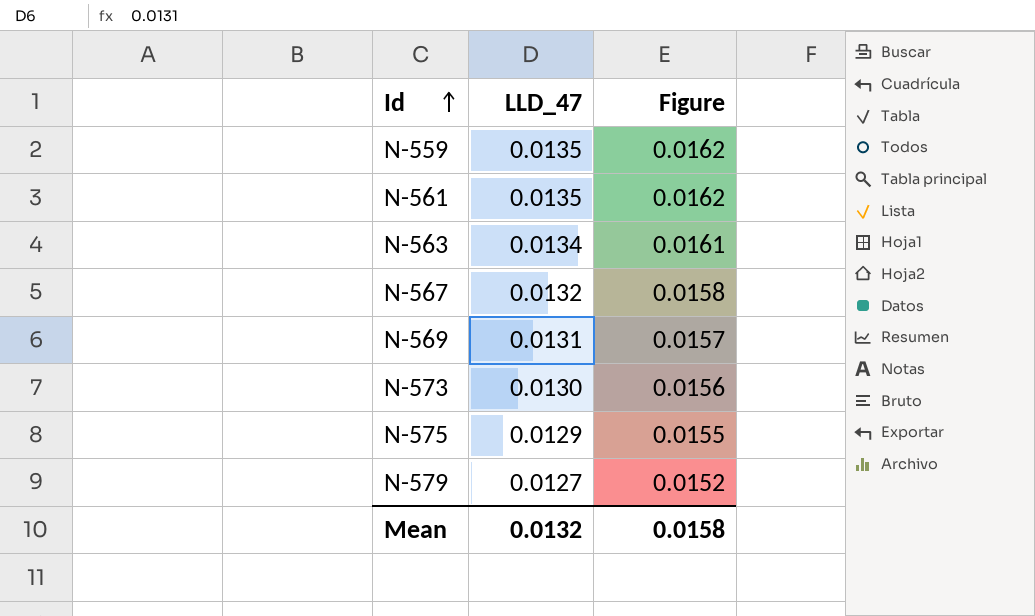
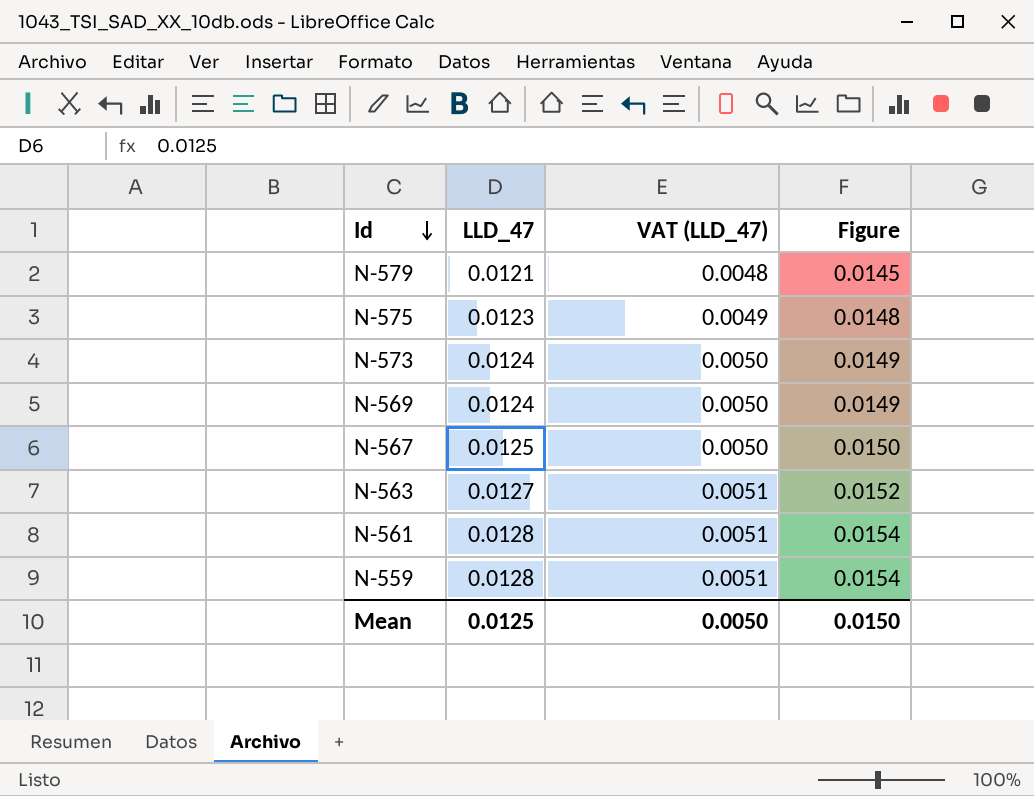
row order: Id ascending -> Id descending
column VAT (LLD_47) | formula: none -> [LLD_47] * 0.4
N-579 | LLD_47: 0.0127 -> 0.0121
N-579 | Figure: 0.0152 -> 0.0145
N-575 | LLD_47: 0.0129 -> 0.0123
N-575 | Figure: 0.0155 -> 0.0148
N-573 | LLD_47: 0.0130 -> 0.0124
N-573 | Figure: 0.0156 -> 0.0149
N-569 | LLD_47: 0.0131 -> 0.0124
N-569 | Figure: 0.0157 -> 0.0149
N-567 | LLD_47: 0.0132 -> 0.0125
N-567 | Figure: 0.0158 -> 0.0150
N-563 | LLD_47: 0.0134 -> 0.0127
N-563 | Figure: 0.0161 -> 0.0152
N-561 | LLD_47: 0.0135 -> 0.0128
N-561 | Figure: 0.0162 -> 0.0154
N-559 | LLD_47: 0.0135 -> 0.0128
N-559 | Figure: 0.0162 -> 0.0154
Mean | LLD_47: 0.0132 -> 0.0125
Mean | Figure: 0.0158 -> 0.0150

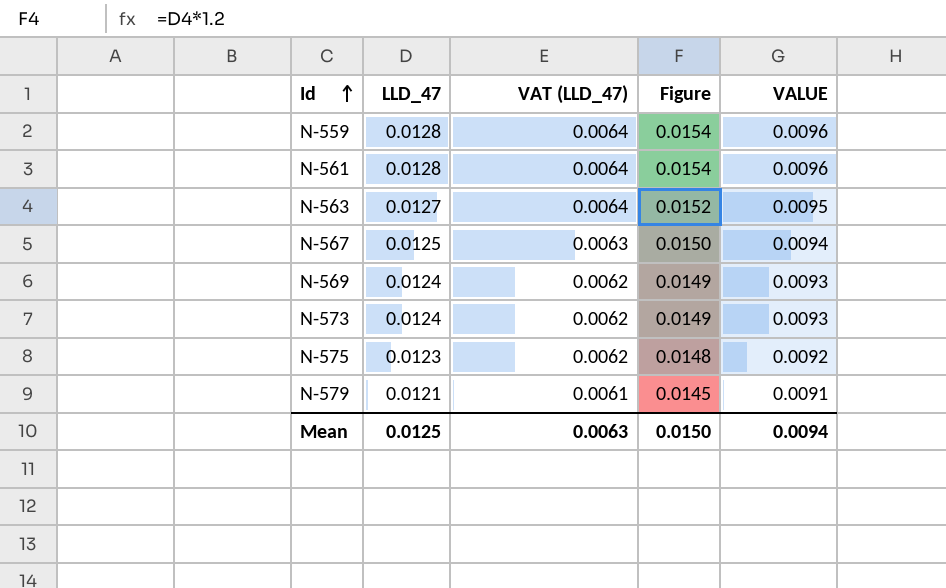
row order: Id descending -> Id ascending
column VAT (LLD_47) | formula: [LLD_47] * 0.4 -> [LLD_47] * 0.5
column VALUE | formula: none -> [LLD_47] * 0.75
Mean | VAT (LLD_47): 0.0050 -> 0.0063

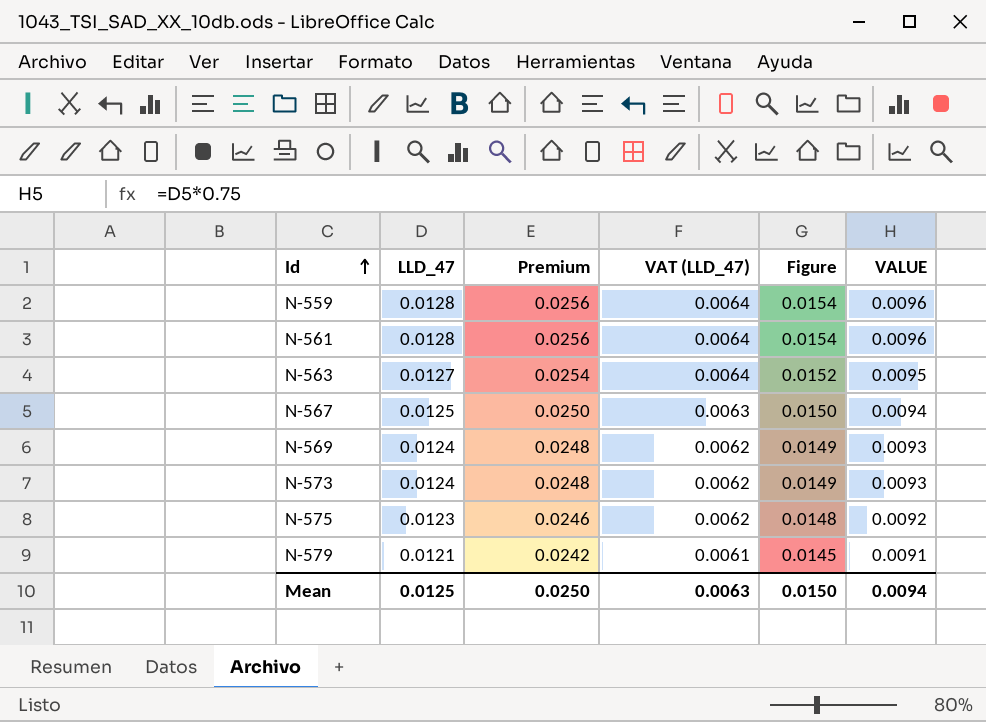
column Premium | formula: none -> [LLD_47] * 2

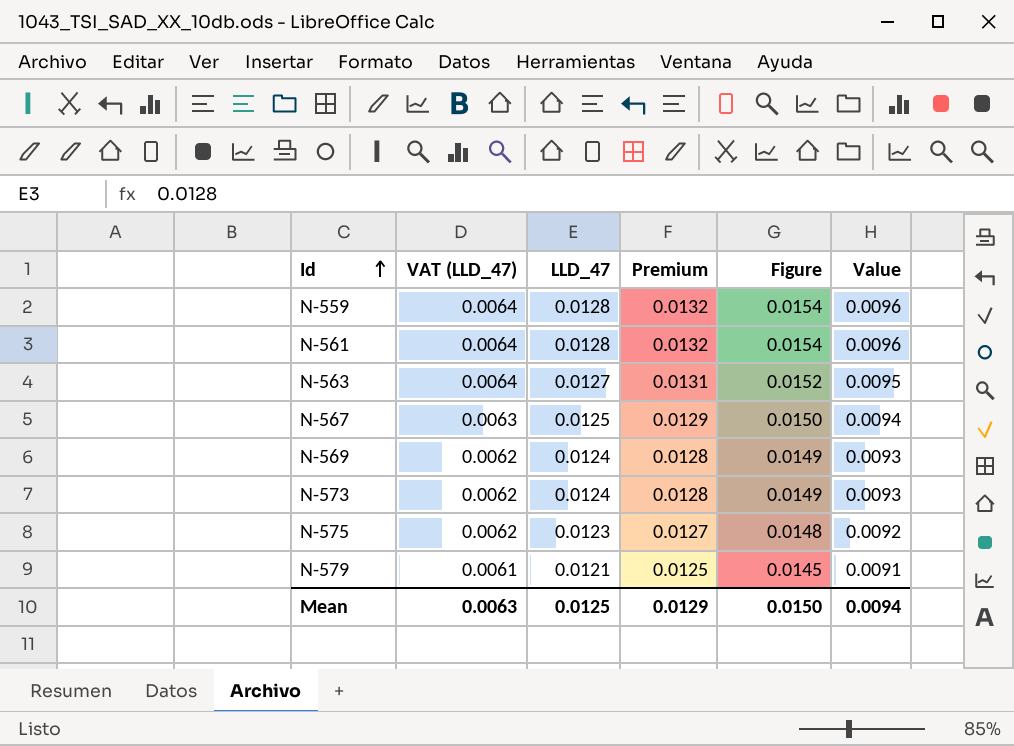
column VAT (LLD_47) | position: 4 -> 2
column Premium | formula: [LLD_47] * 2 -> [LLD_47] * 1.03
column name: VALUE -> Value
Mean | Premium: 0.0250 -> 0.0129

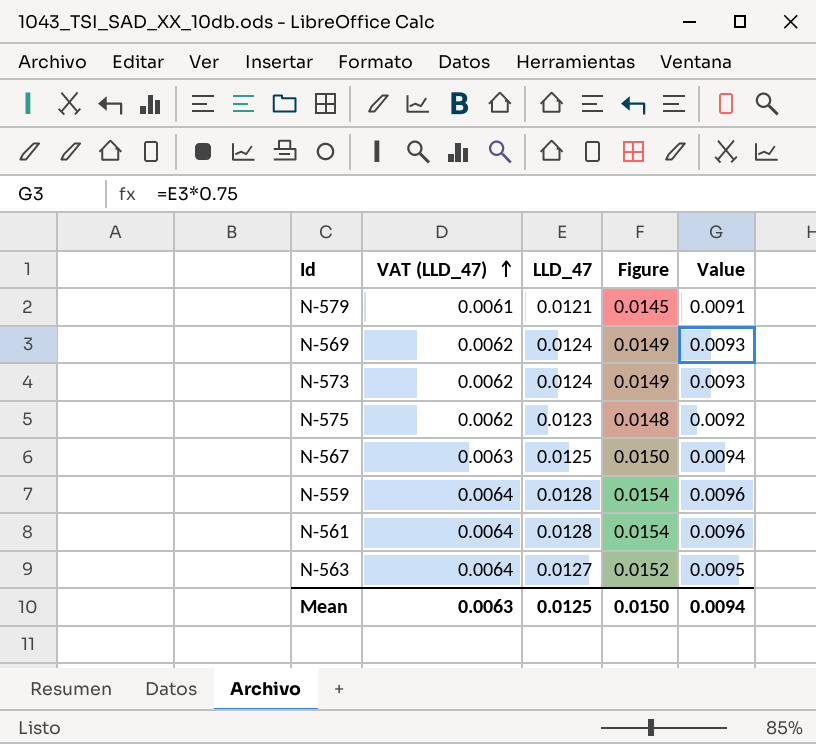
row order: Id ascending -> VAT (LLD_47) ascending
column Premium | formula: [LLD_47] * 1.03 -> none

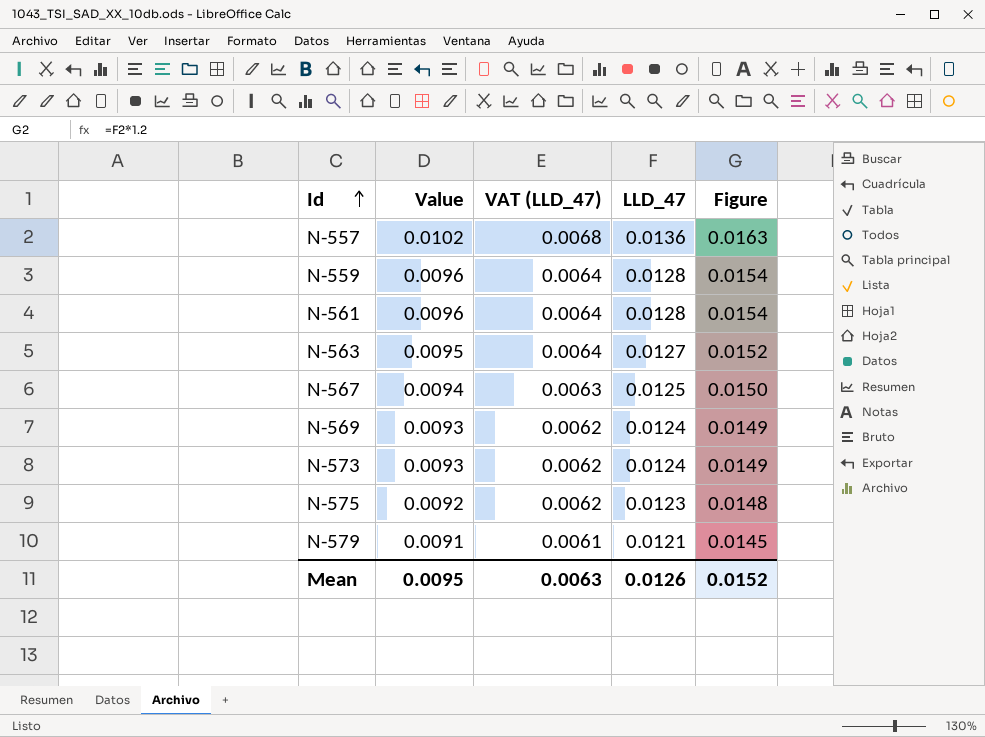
row order: VAT (LLD_47) ascending -> Id ascending
column Value | position: 5 -> 2
row N-557: none -> 0.0102 | 0.0068 | 0.0136 | 0.0163
Mean | Value: 0.0094 -> 0.0095
Mean | LLD_47: 0.0125 -> 0.0126
Mean | Figure: 0.0150 -> 0.0152

